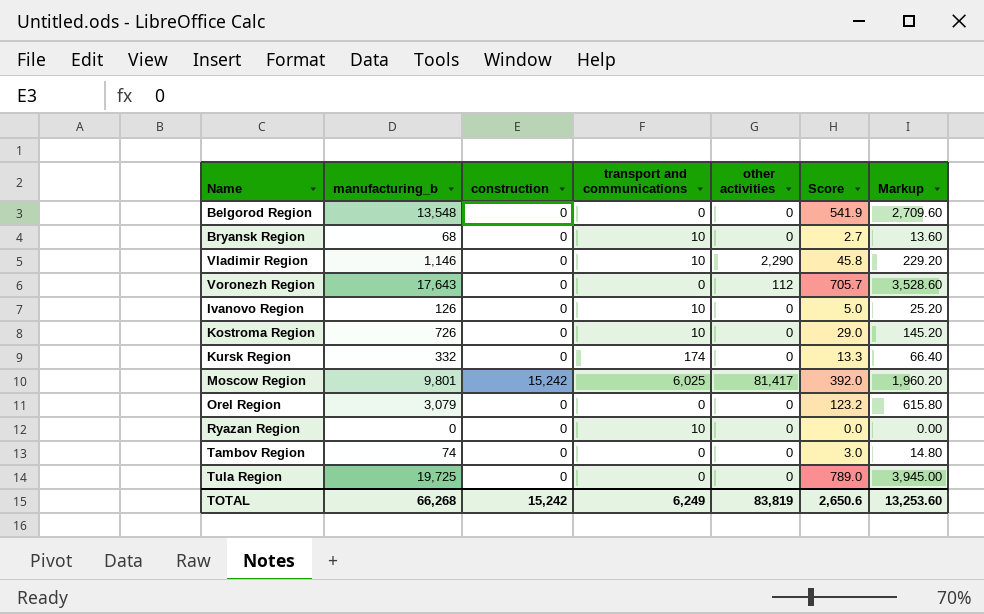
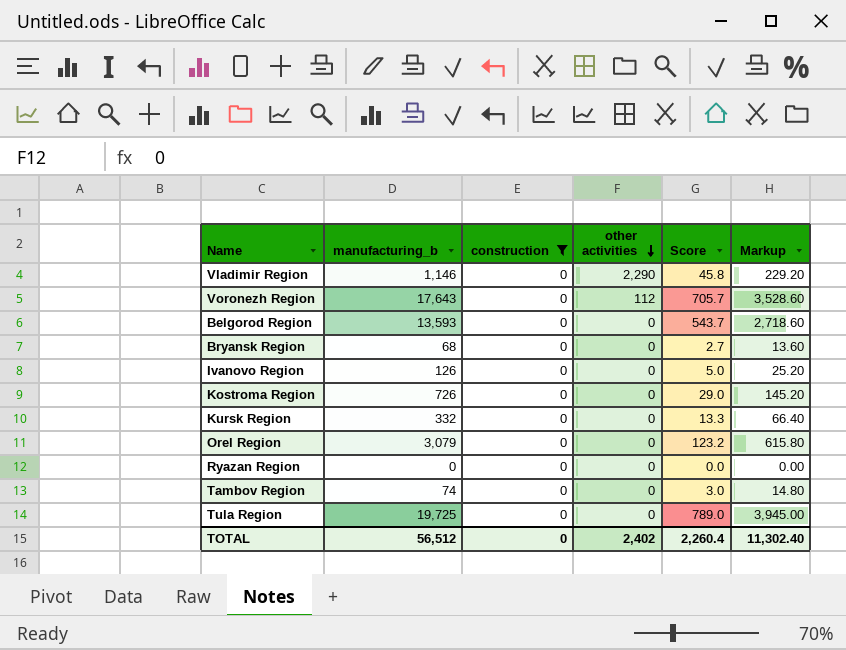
filter: none -> construction = 0
row order: none -> other activities descending
column transport and communications | position: 4 -> none
Belgorod Region | manufacturing_b: 13,548 -> 13,593
Belgorod Region | Score: 541.9 -> 543.7
Belgorod Region | Markup: 2,709.60 -> 2,718.60
TOTAL | manufacturing_b: 66,268 -> 56,512
TOTAL | construction: 15,242 -> 0
TOTAL | other activities: 83,819 -> 2,402
TOTAL | Score: 2,650.6 -> 2,260.4
TOTAL | Markup: 13,253.60 -> 11,302.40

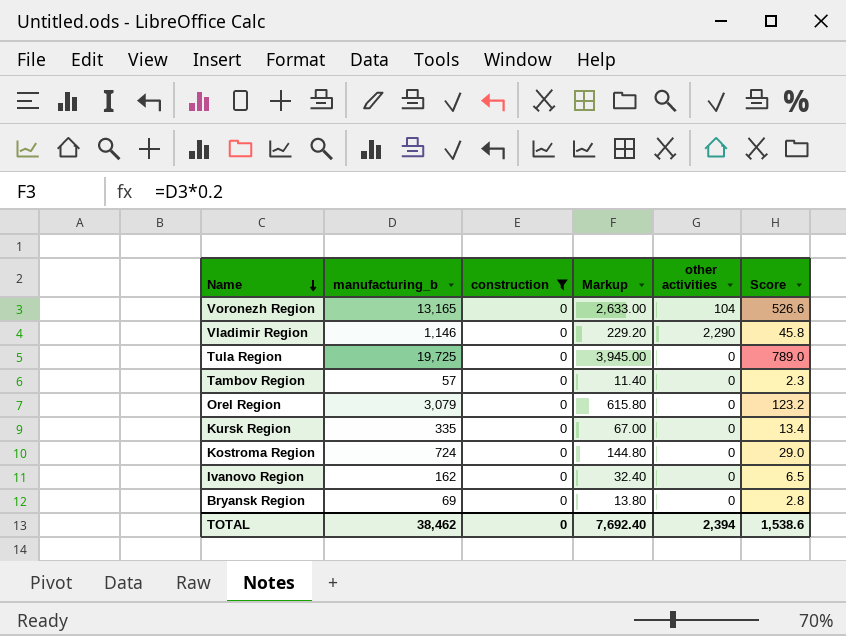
row order: other activities descending -> Name descending
column Markup | position: 6 -> 4
row Belgorod Region: 13,593 | 0 | 0 | 543.7 | 2,718.60 -> none
row Ryazan Region: 0 | 0 | 0 | 0.0 | 0.00 -> none
Voronezh Region | manufacturing_b: 17,643 -> 13,165
Voronezh Region | Markup: 3,528.60 -> 2,633.00
Voronezh Region | other activities: 112 -> 104
Voronezh Region | Score: 705.7 -> 526.6
Tambov Region | manufacturing_b: 74 -> 57
Tambov Region | Markup: 14.80 -> 11.40
Tambov Region | Score: 3.0 -> 2.3
Kursk Region | manufacturing_b: 332 -> 335
Kursk Region | Markup: 66.40 -> 67.00
Kursk Region | Score: 13.3 -> 13.4
Kostroma Region | manufacturing_b: 726 -> 724
Kostroma Region | Markup: 145.20 -> 144.80
Ivanovo Region | manufacturing_b: 126 -> 162
Ivanovo Region | Markup: 25.20 -> 32.40
Ivanovo Region | Score: 5.0 -> 6.5
Bryansk Region | manufacturing_b: 68 -> 69
Bryansk Region | Markup: 13.60 -> 13.80
Bryansk Region | Score: 2.7 -> 2.8
TOTAL | manufacturing_b: 56,512 -> 38,462
TOTAL | Markup: 11,302.40 -> 7,692.40
TOTAL | other activities: 2,402 -> 2,394
TOTAL | Score: 2,260.4 -> 1,538.6

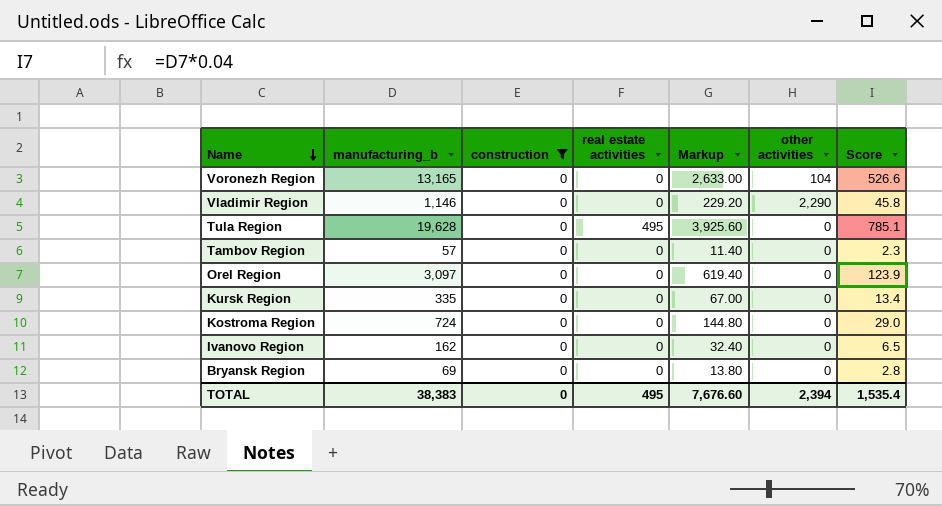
column real estate activities | position: none -> 4
Tula Region | manufacturing_b: 19,725 -> 19,628
Tula Region | Markup: 3,945.00 -> 3,925.60
Tula Region | Score: 789.0 -> 785.1
Orel Region | manufacturing_b: 3,079 -> 3,097
Orel Region | Markup: 615.80 -> 619.40
Orel Region | Score: 123.2 -> 123.9
TOTAL | manufacturing_b: 38,462 -> 38,383
TOTAL | Markup: 7,692.40 -> 7,676.60
TOTAL | Score: 1,538.6 -> 1,535.4

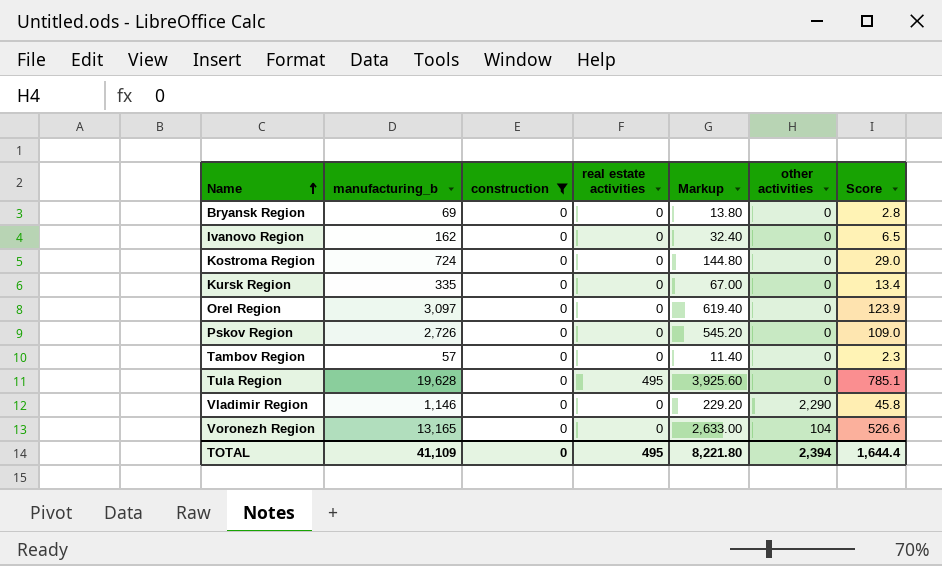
row order: Name descending -> Name ascending
row Pskov Region: none -> 2,726 | 0 | 0 | 545.20 | 0 | 109.0
TOTAL | manufacturing_b: 38,383 -> 41,109
TOTAL | Markup: 7,676.60 -> 8,221.80
TOTAL | Score: 1,535.4 -> 1,644.4

